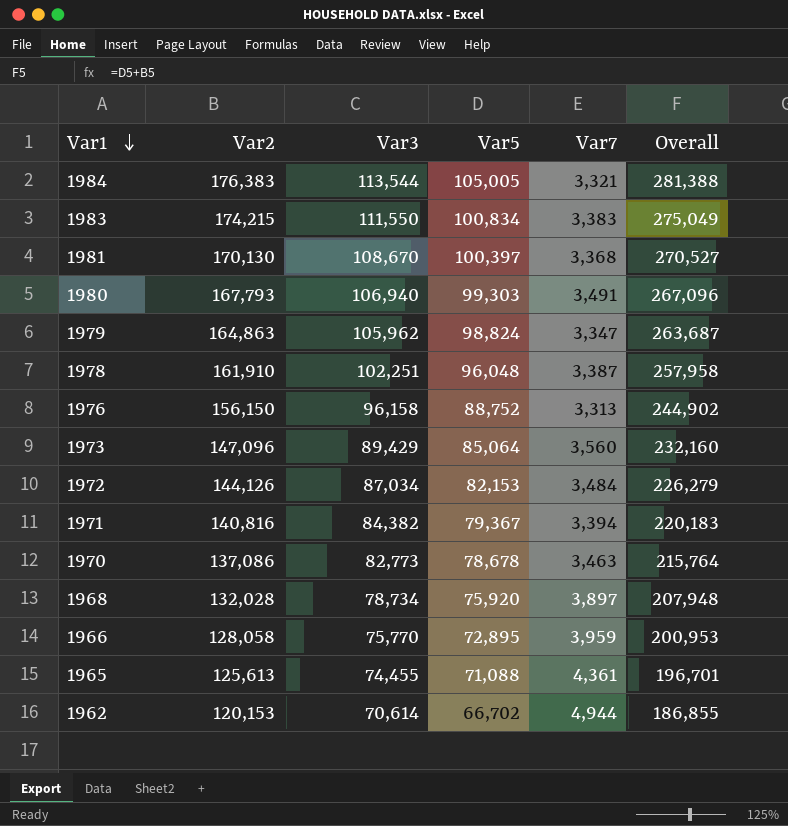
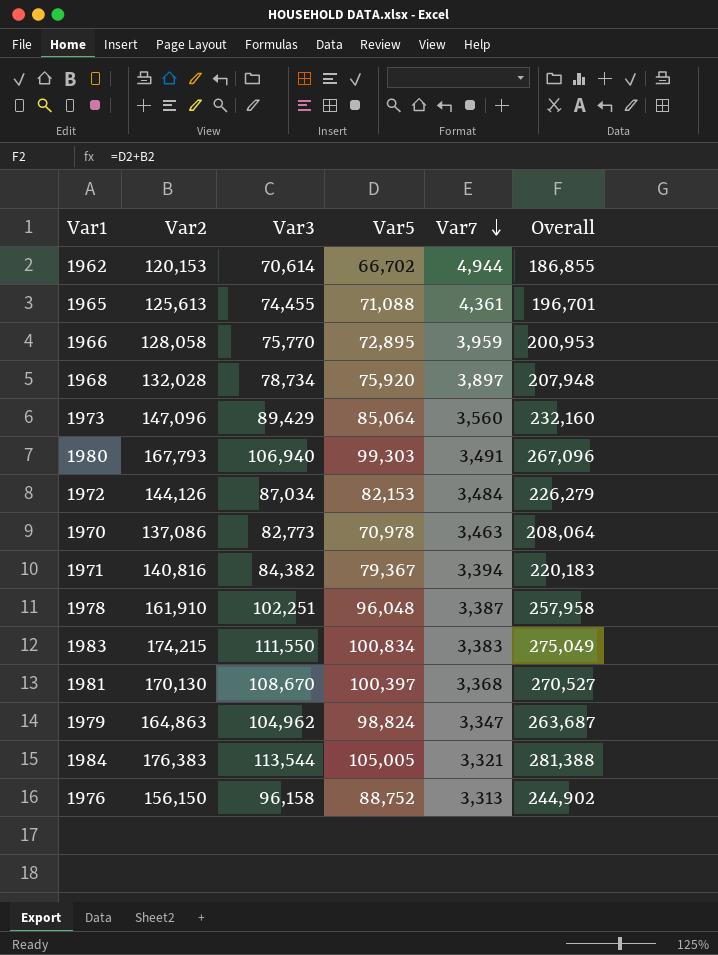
row order: Var1 descending -> Var7 descending
1970 | Var5: 78,678 -> 70,978
1970 | Overall: 215,764 -> 208,064
1979 | Var3: 105,962 -> 104,962

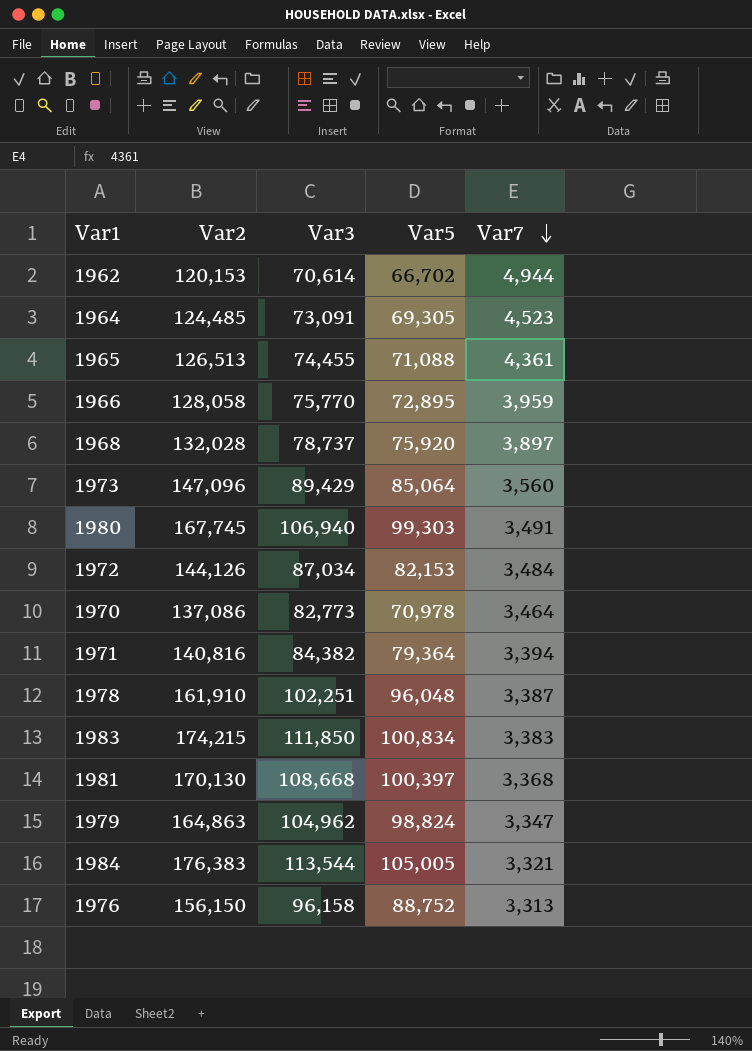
column Overall | formula: [Var2] + [Var5] -> none
row 1964: none -> 124,485 | 73,091 | 69,305 | 4,523
1965 | Var2: 125,613 -> 126,513
1968 | Var3: 78,734 -> 78,737
1980 | Var2: 167,793 -> 167,745
1970 | Var7: 3,463 -> 3,464
1971 | Var5: 79,367 -> 79,364
1983 | Var3: 111,550 -> 111,850
1981 | Var3: 108,670 -> 108,668

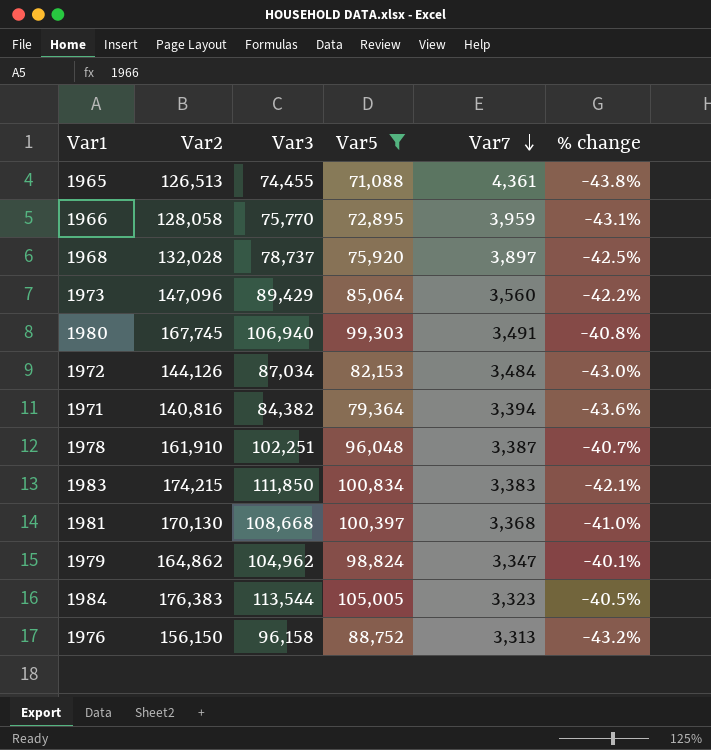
filter: none -> Var5 >= 71,088
column % change | formula: none -> ([Var5] - [Var2]) / [Var2]
1979 | Var2: 164,863 -> 164,862
1984 | Var7: 3,321 -> 3,323

